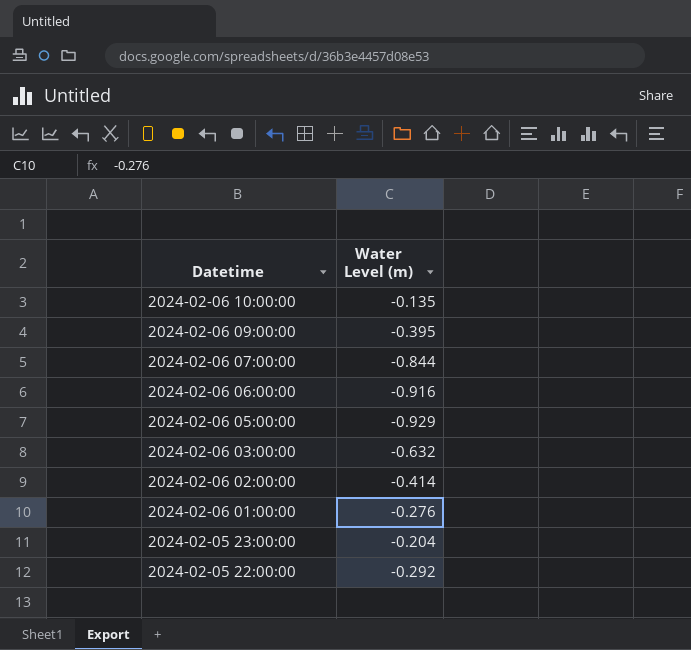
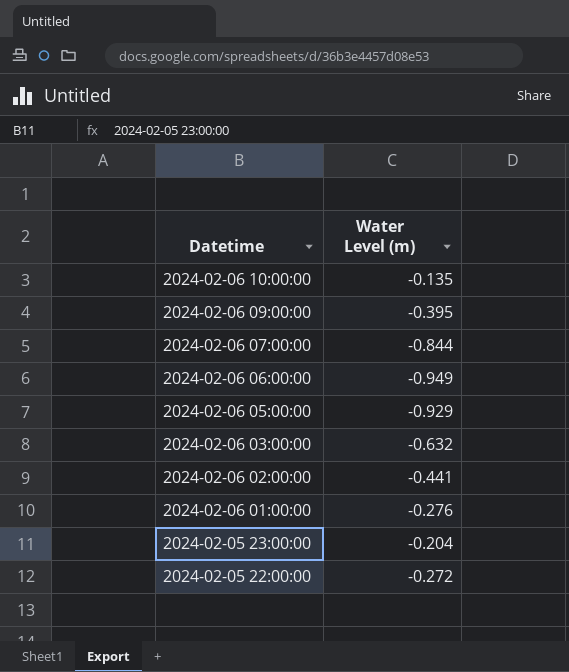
2024-02-06 06:00:00 | Water Level (m): -0.916 -> -0.949
2024-02-06 02:00:00 | Water Level (m): -0.414 -> -0.441
2024-02-05 22:00:00 | Water Level (m): -0.292 -> -0.272

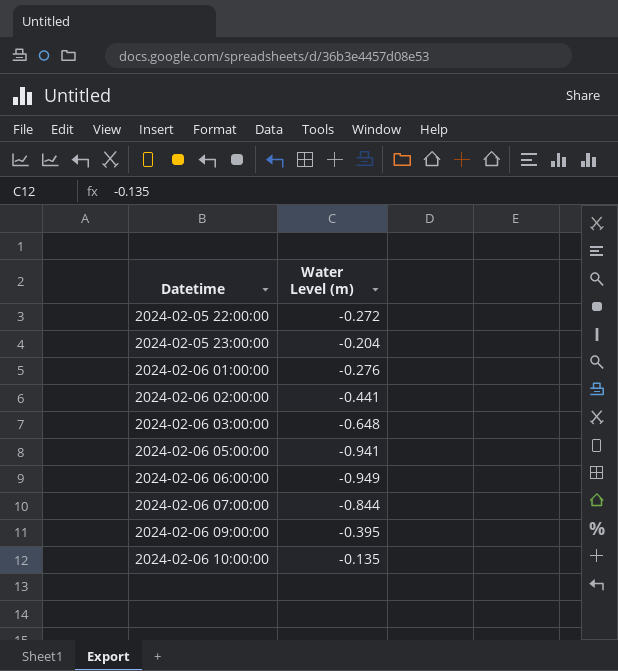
row order: Datetime descending -> Datetime ascending
2024-02-06 03:00:00 | Water Level (m): -0.632 -> -0.648
2024-02-06 05:00:00 | Water Level (m): -0.929 -> -0.941

